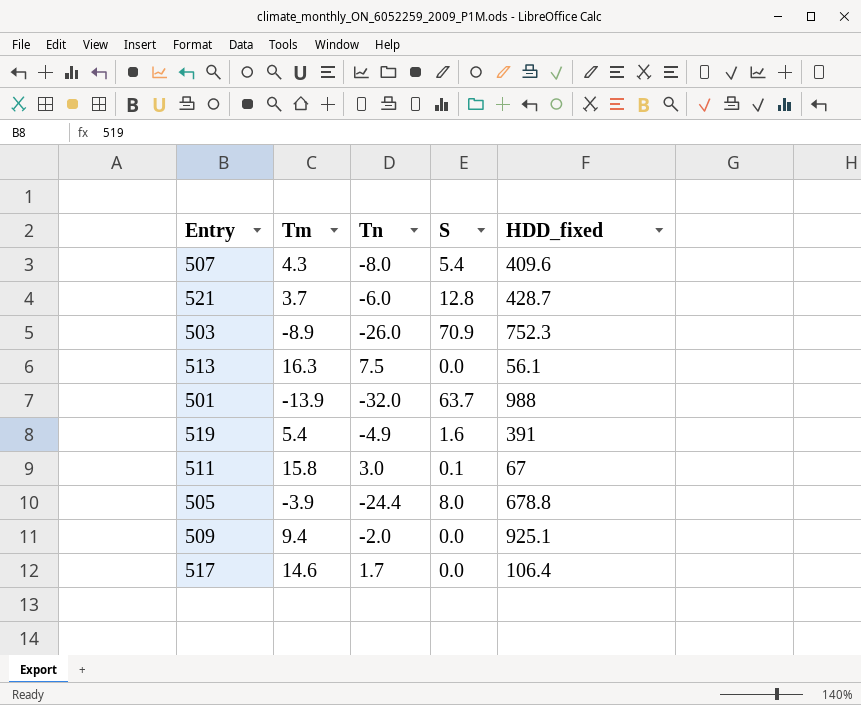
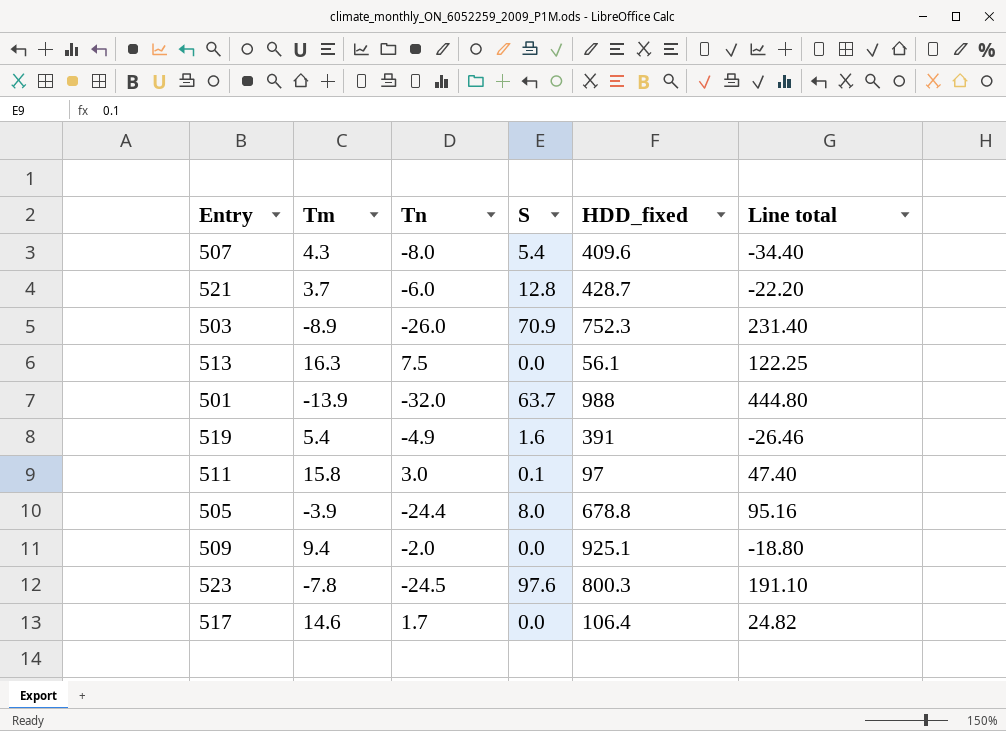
column Line total | formula: none -> [Tm] * [Tn]
511 | HDD_fixed: 67 -> 97
row 523: none -> -7.8 | -24.5 | 97.6 | 800.3 | 191.10

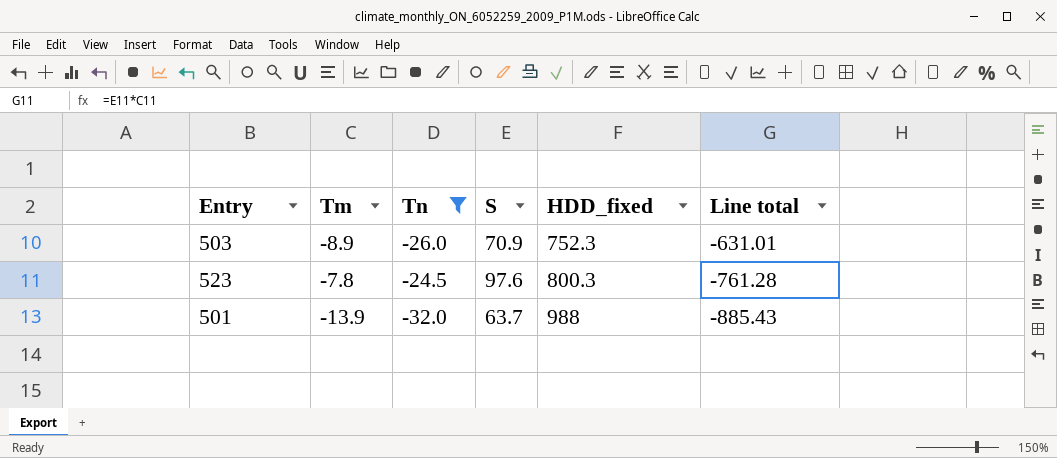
filter: none -> Tn <= -24.5
row order: none -> HDD_fixed ascending
column Line total | formula: [Tm] * [Tn] -> [Tm] * [S]

